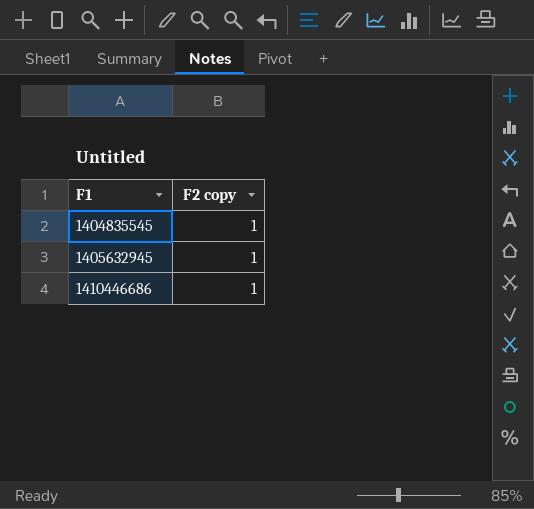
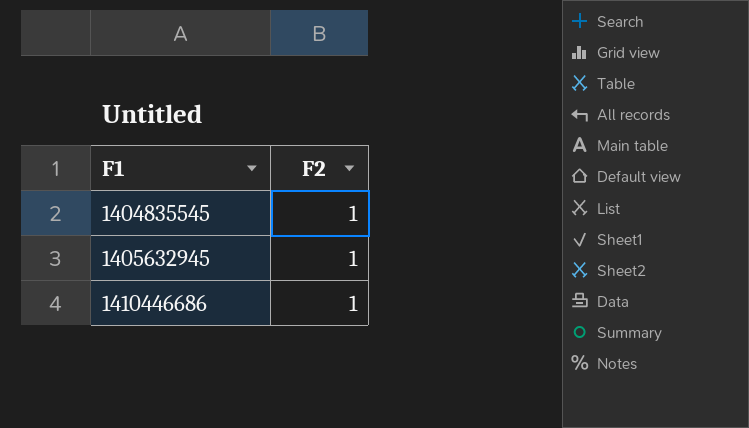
column name: F2 copy -> F2

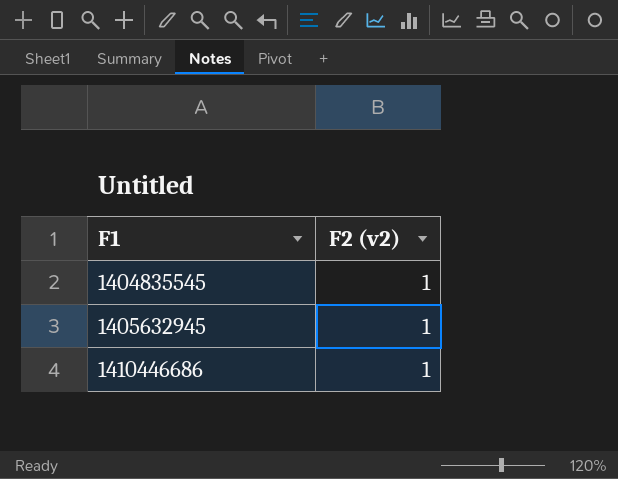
column name: F2 -> F2 (v2)

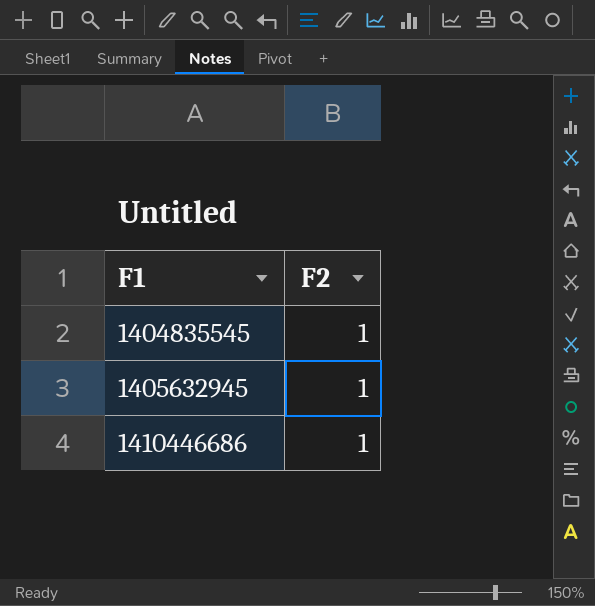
column name: F2 (v2) -> F2

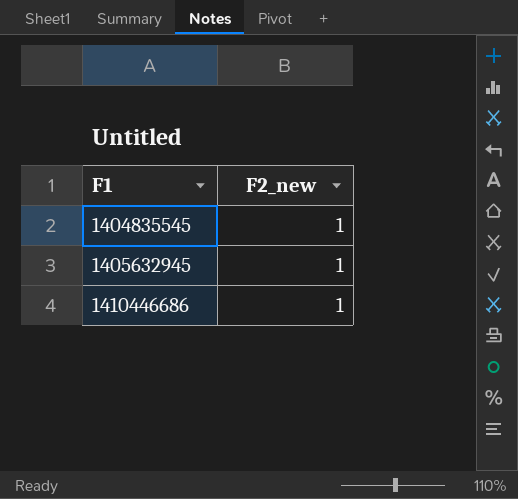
column name: F2 -> F2_new

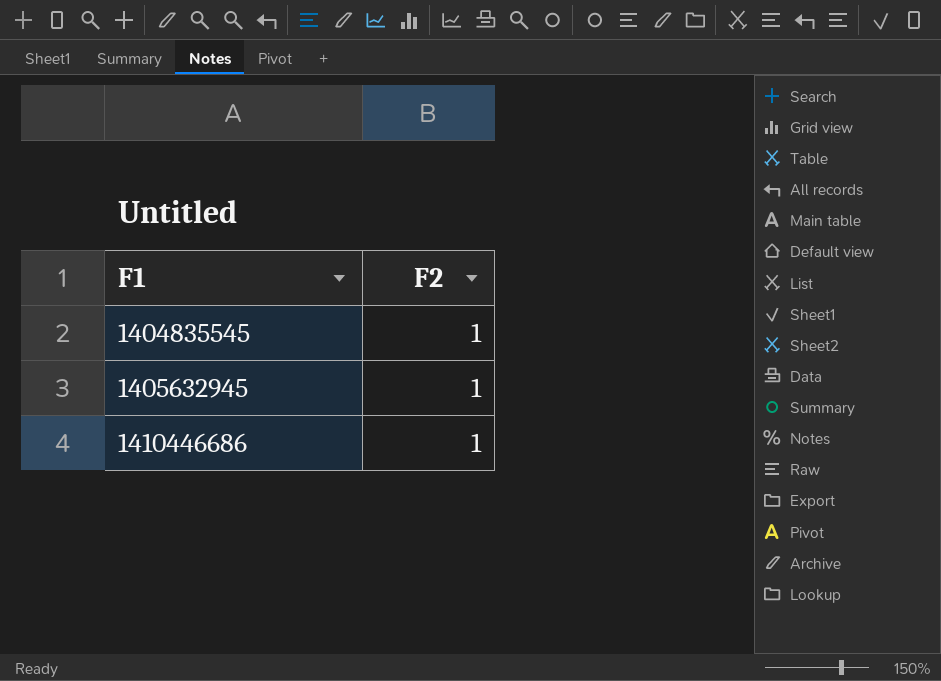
column name: F2_new -> F2

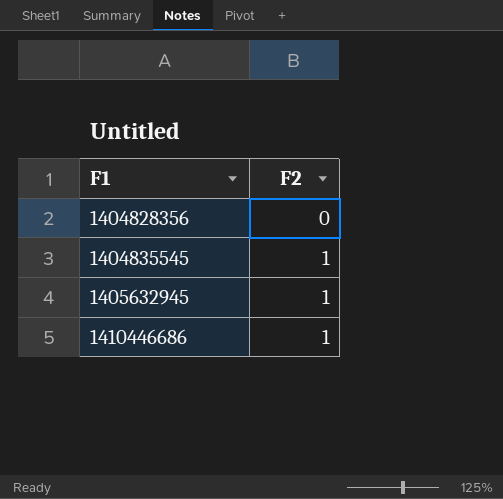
row 1404828356: none -> 0

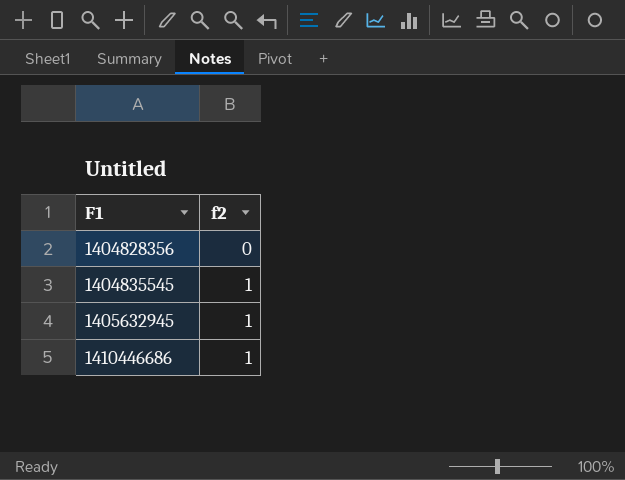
column name: F2 -> f2

